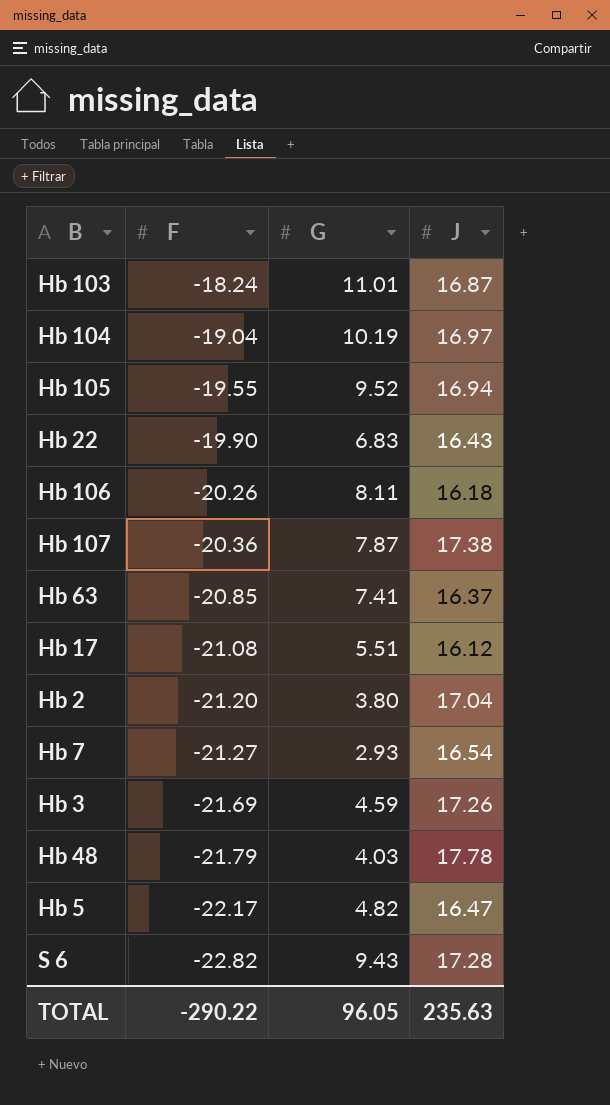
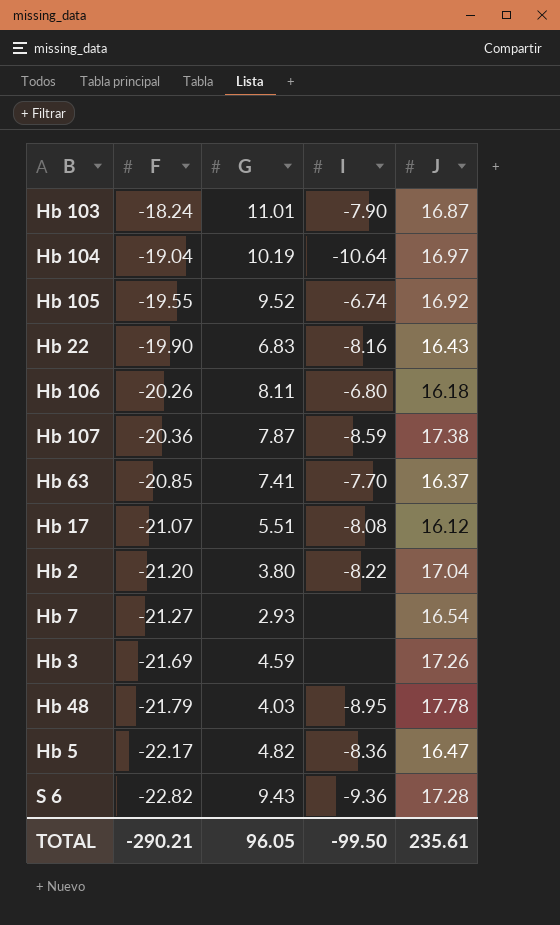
column I | position: none -> 4
Hb 105 | J: 16.94 -> 16.92
Hb 17 | F: -21.08 -> -21.07
TOTAL | F: -290.22 -> -290.21
TOTAL | J: 235.63 -> 235.61

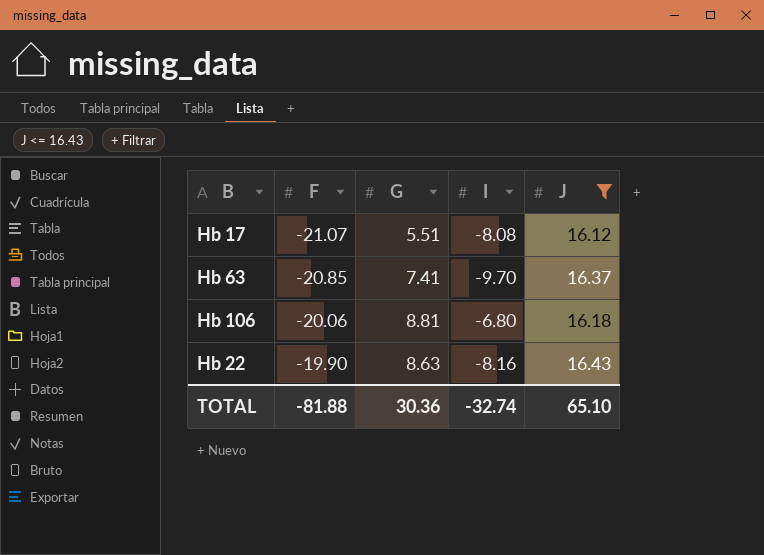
filter: none -> J <= 16.43
row order: F descending -> F ascending
Hb 63 | I: -7.70 -> -9.70
Hb 106 | F: -20.26 -> -20.06
Hb 106 | G: 8.11 -> 8.81
Hb 22 | G: 6.83 -> 8.63
TOTAL | F: -290.21 -> -81.88
TOTAL | G: 96.05 -> 30.36
TOTAL | I: -99.50 -> -32.74
TOTAL | J: 235.61 -> 65.10

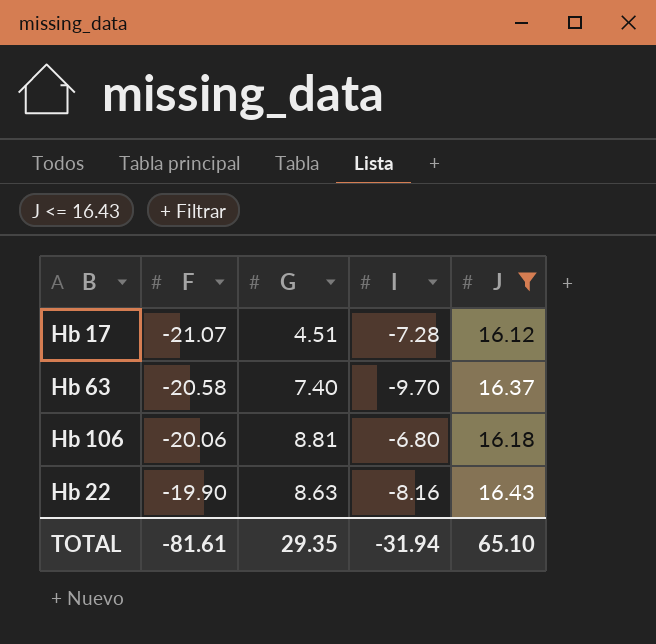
Hb 17 | G: 5.51 -> 4.51
Hb 17 | I: -8.08 -> -7.28
Hb 63 | F: -20.85 -> -20.58
Hb 63 | G: 7.41 -> 7.40
TOTAL | F: -81.88 -> -81.61
TOTAL | G: 30.36 -> 29.35
TOTAL | I: -32.74 -> -31.94

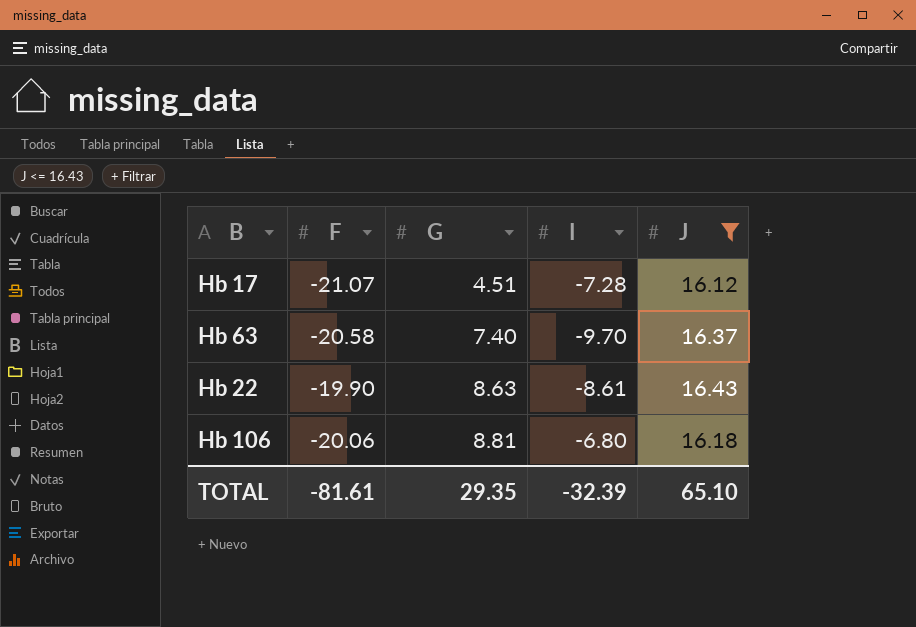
row order: F ascending -> G ascending
Hb 22 | I: -8.16 -> -8.61
TOTAL | I: -31.94 -> -32.39

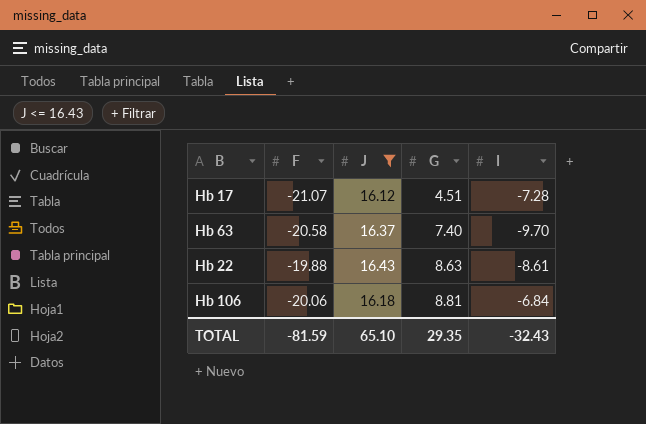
column J | position: 5 -> 3
Hb 22 | F: -19.90 -> -19.88
Hb 106 | I: -6.80 -> -6.84
TOTAL | F: -81.61 -> -81.59
TOTAL | I: -32.39 -> -32.43

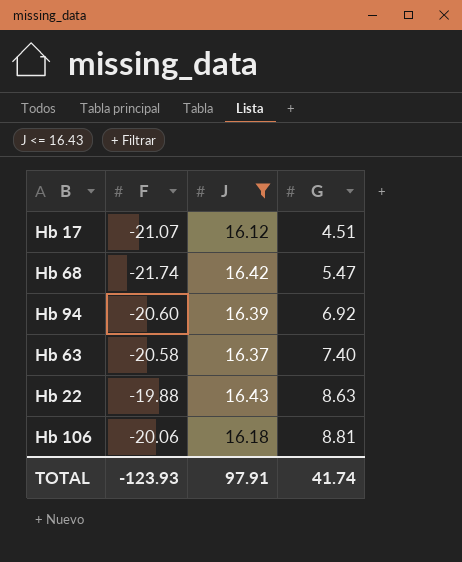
column I | position: 5 -> none
row Hb 68: none -> -21.74 | 16.42 | 5.47
row Hb 94: none -> -20.60 | 16.39 | 6.92
TOTAL | F: -81.59 -> -123.93
TOTAL | J: 65.10 -> 97.91
TOTAL | G: 29.35 -> 41.74

